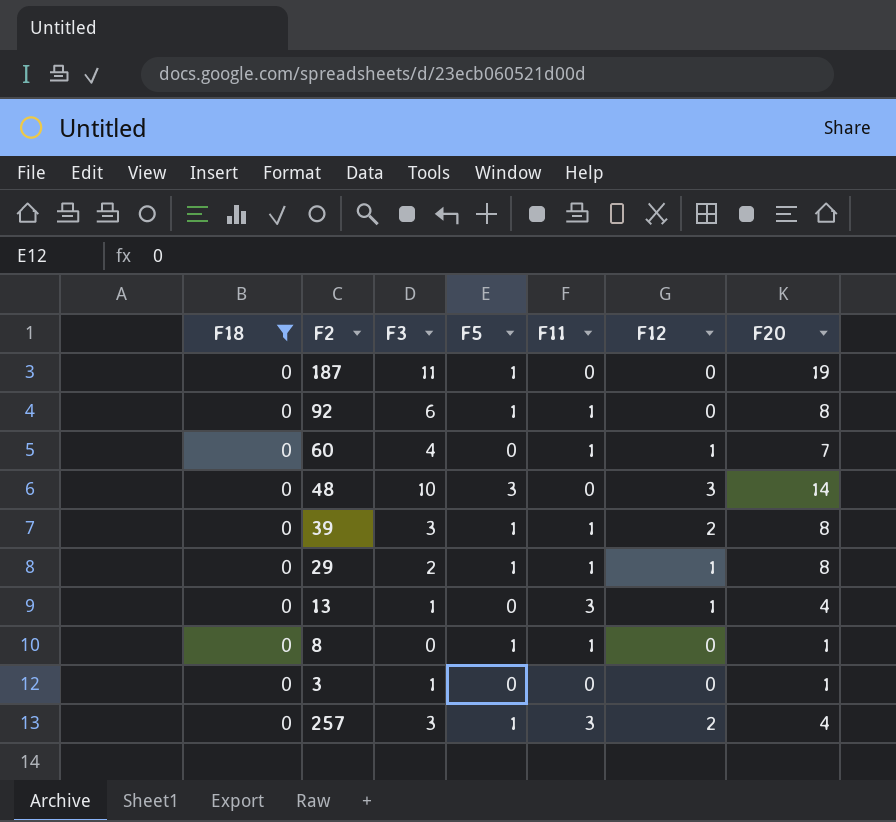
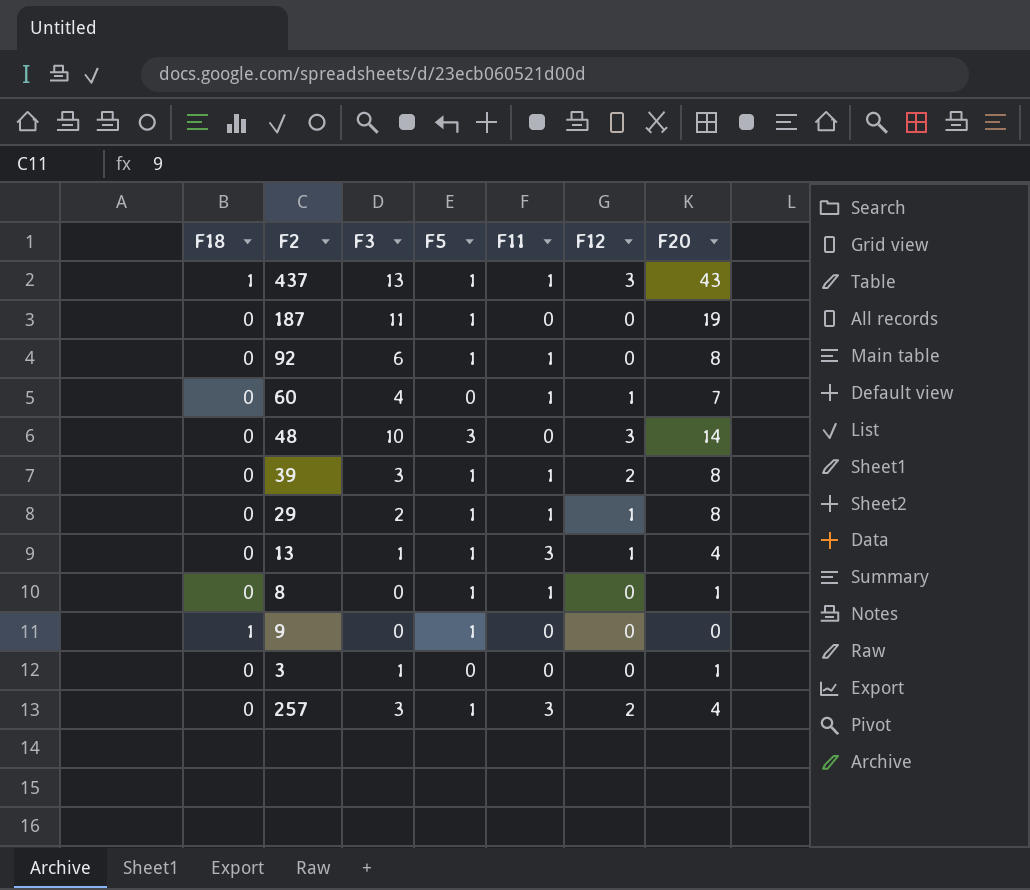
filter: F18 = 0 -> none
13 | F5: 0 -> 1

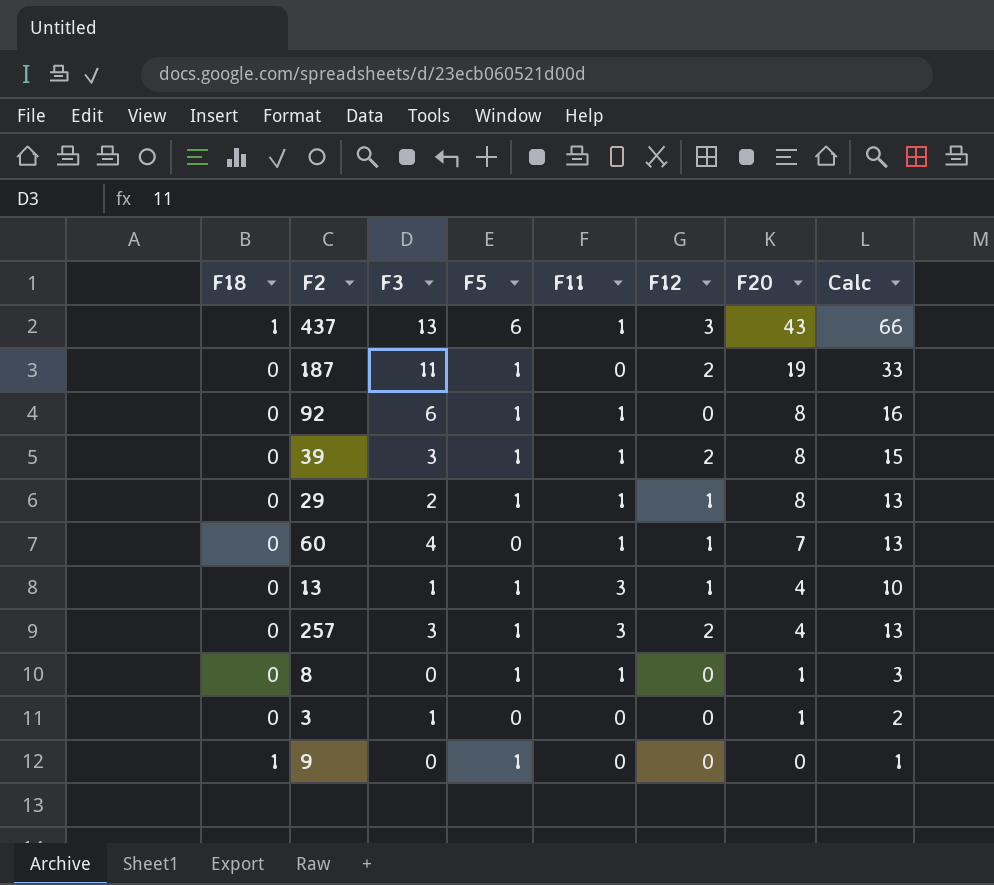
row order: none -> F20 descending
column Calc | formula: none -> [F3] + [F5] + [F11] + [F12] + [F20]
row 48: 0 | 10 | 3 | 0 | 3 | 14 -> none
437 | F5: 1 -> 6
187 | F12: 0 -> 2

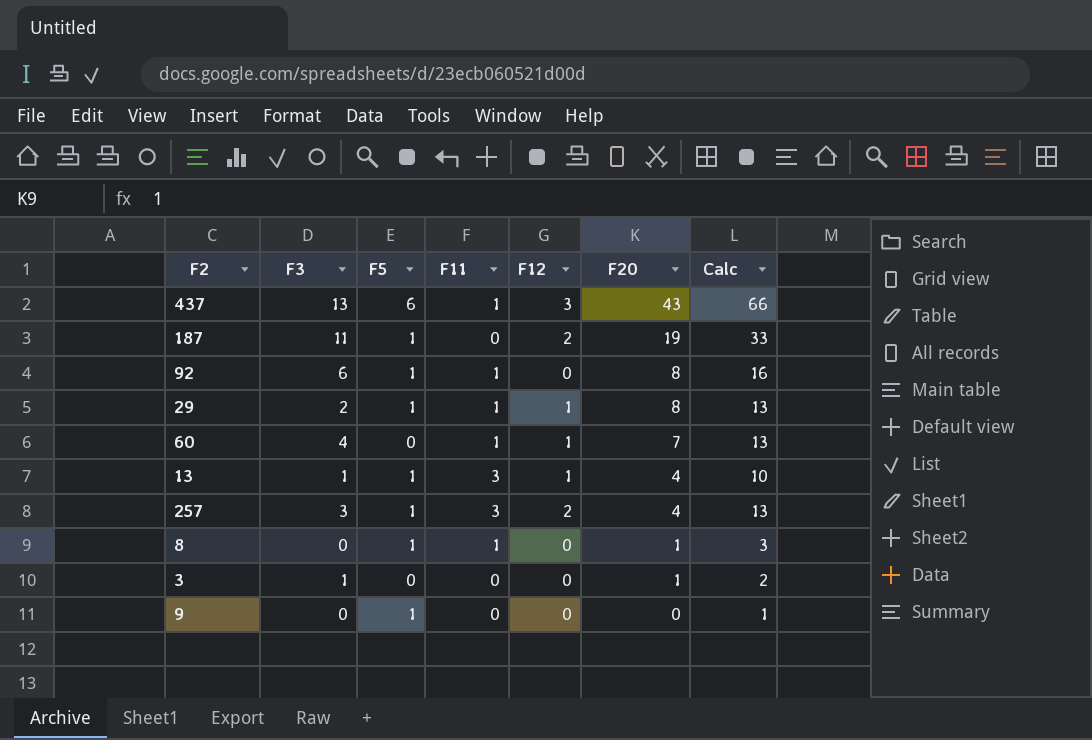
column F18 | position: 1 -> none
row 39: 0 | 3 | 1 | 1 | 2 | 8 | 15 -> none

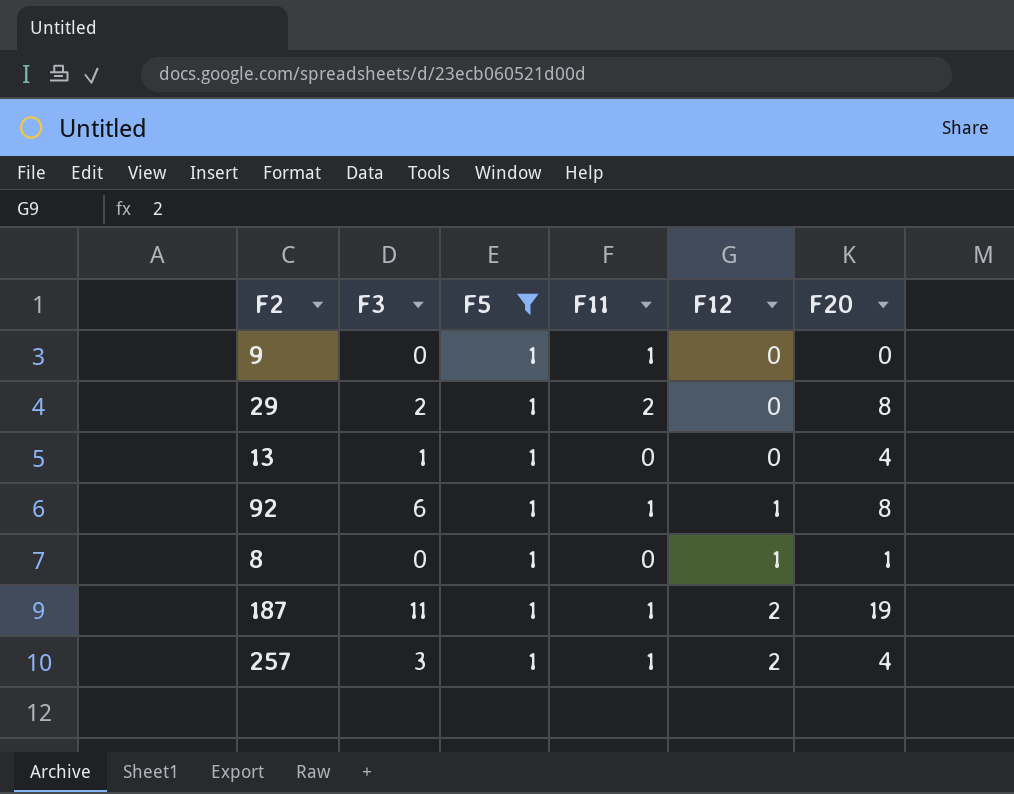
filter: none -> F5 = 1
row order: F20 descending -> F12 ascending
column Calc | formula: [F3] + [F5] + [F11] + [F12] + [F20] -> none
9 | F11: 0 -> 1
29 | F11: 1 -> 2
29 | F12: 1 -> 0
13 | F11: 3 -> 0
13 | F12: 1 -> 0
92 | F12: 0 -> 1
8 | F11: 1 -> 0
8 | F12: 0 -> 1
187 | F11: 0 -> 1
257 | F11: 3 -> 1

